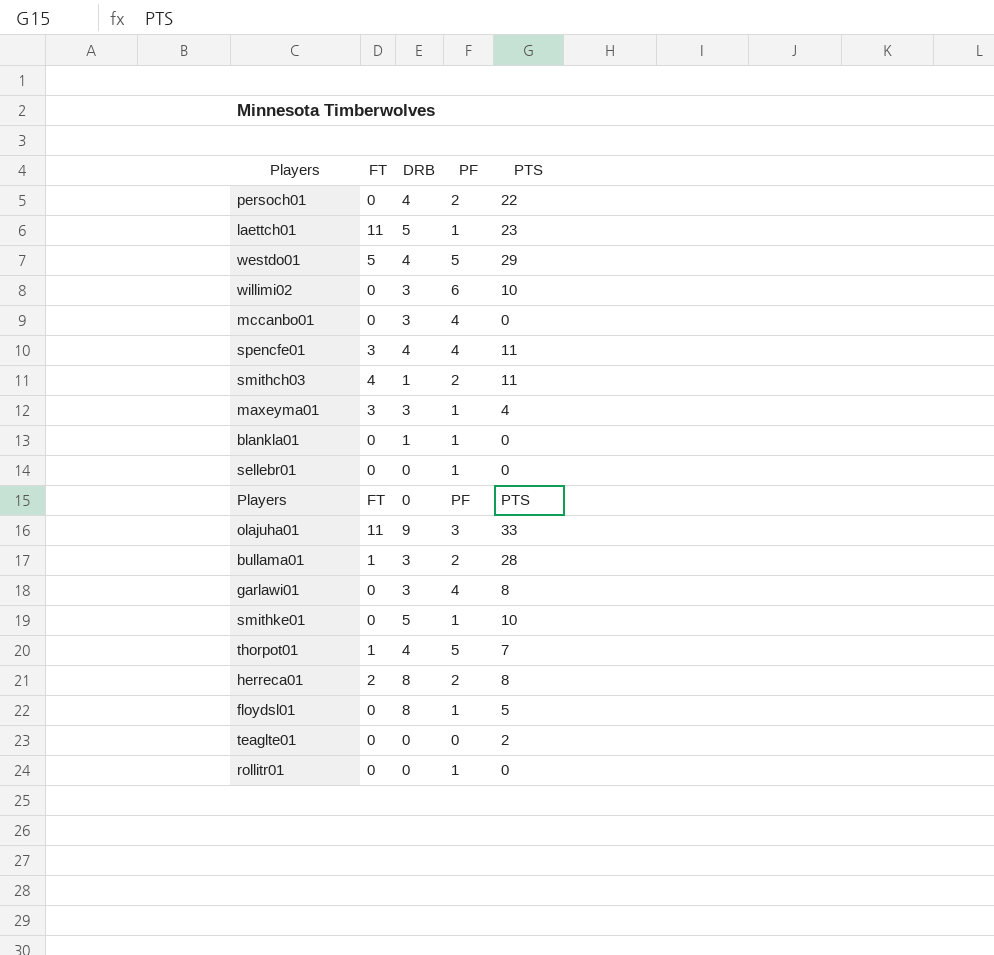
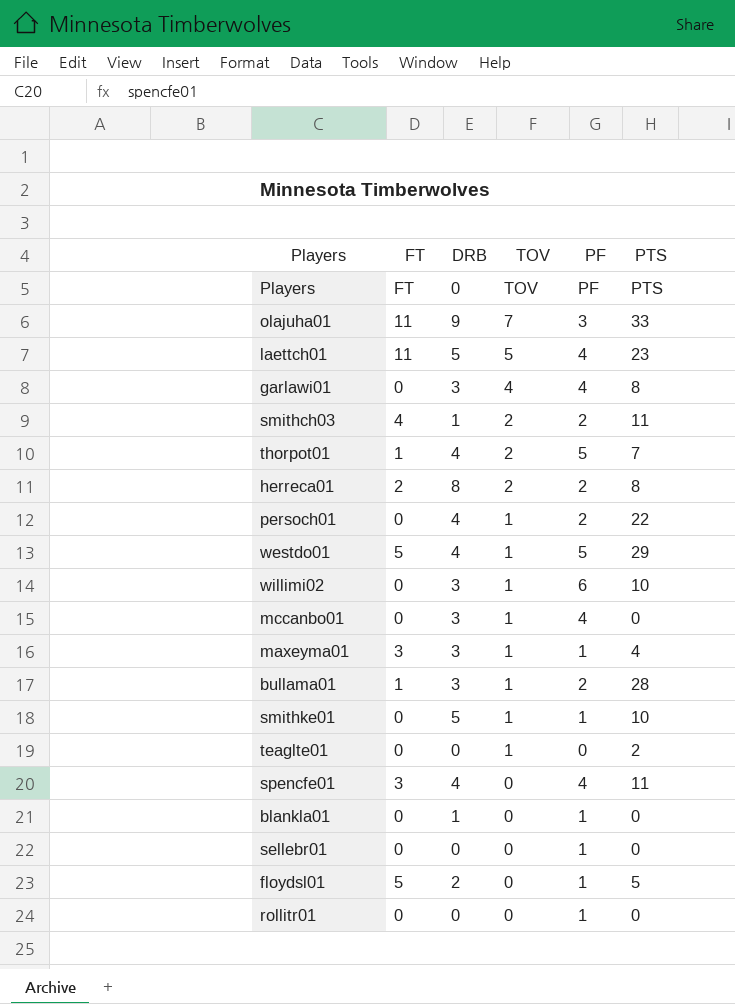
row order: none -> TOV descending
column TOV | position: none -> 4
laettch01 | PF: 1 -> 4
floydsl01 | FT: 0 -> 5
floydsl01 | DRB: 8 -> 2

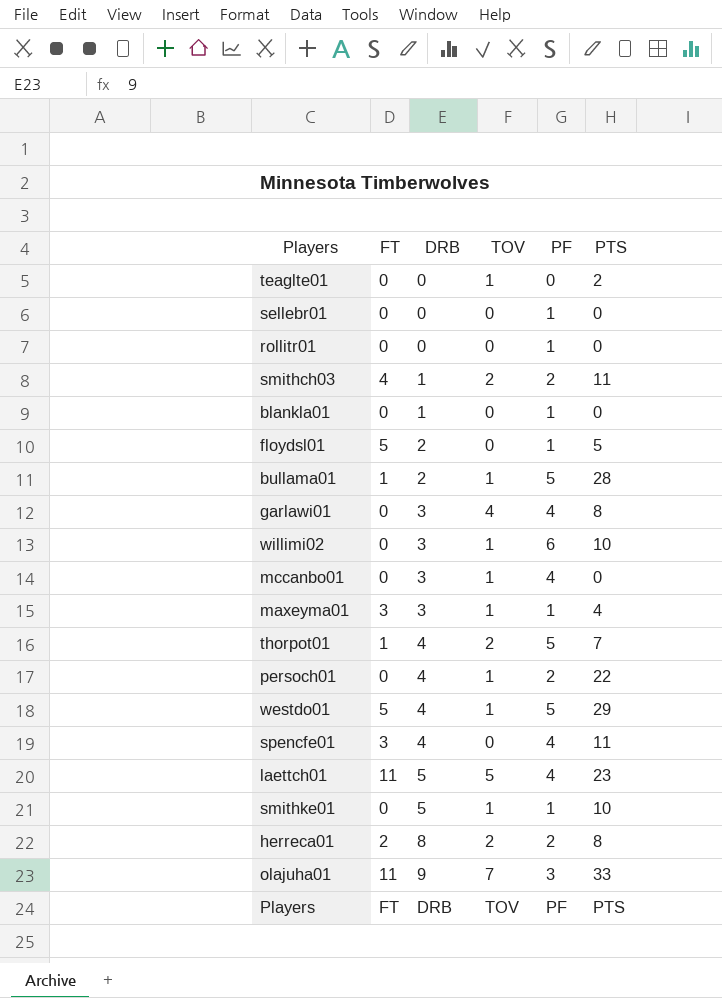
row order: TOV descending -> DRB ascending
bullama01 | DRB: 3 -> 2
bullama01 | PF: 2 -> 5
Players | DRB: 0 -> DRB

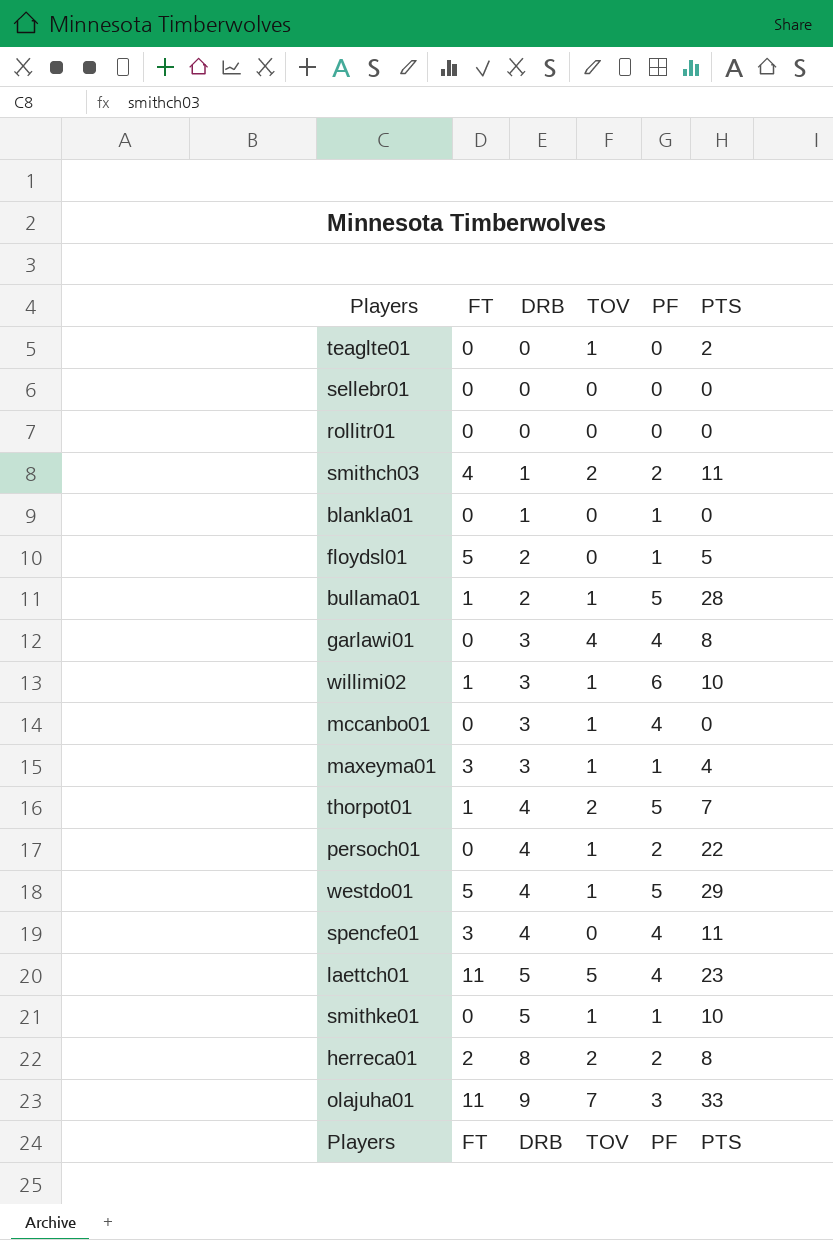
sellebr01 | PF: 1 -> 0
rollitr01 | PF: 1 -> 0
willimi02 | FT: 0 -> 1

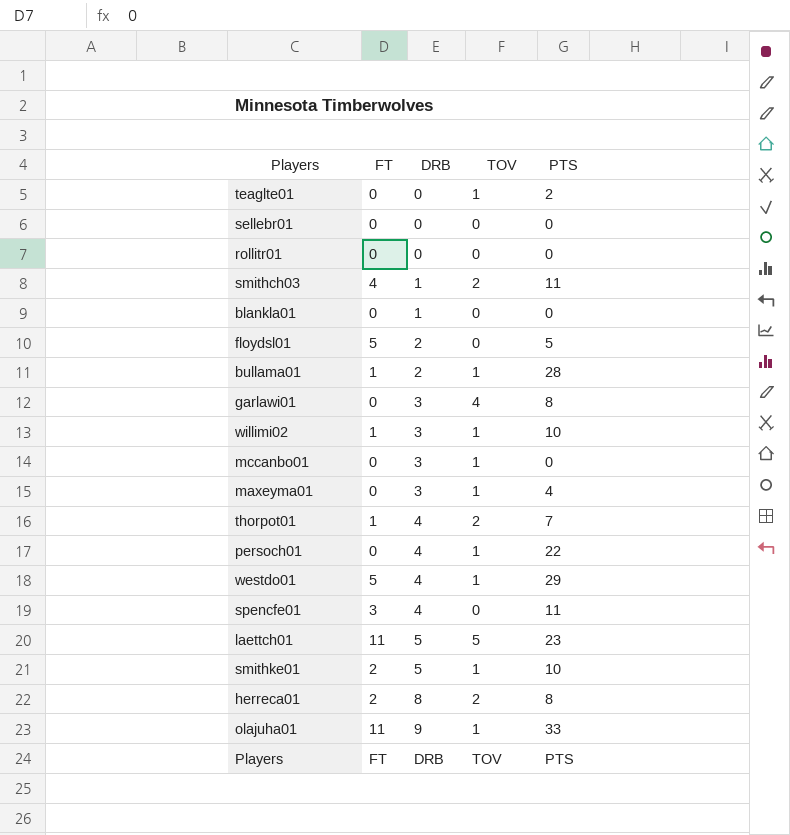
column PF | position: 5 -> none
maxeyma01 | FT: 3 -> 0
smithke01 | FT: 0 -> 2
olajuha01 | TOV: 7 -> 1

